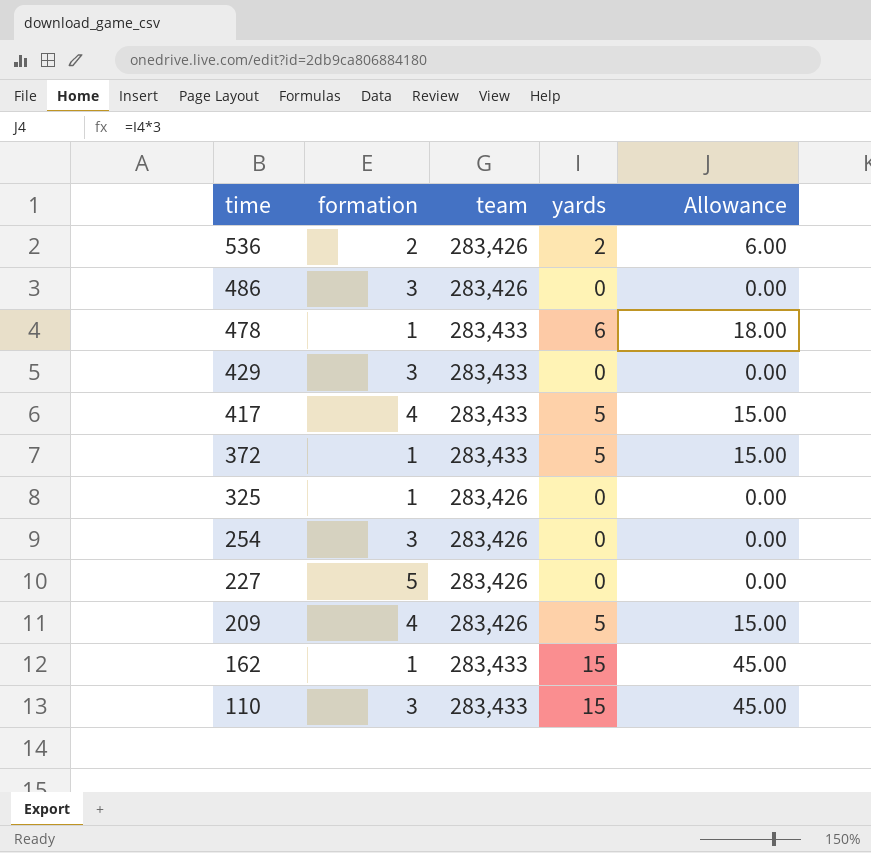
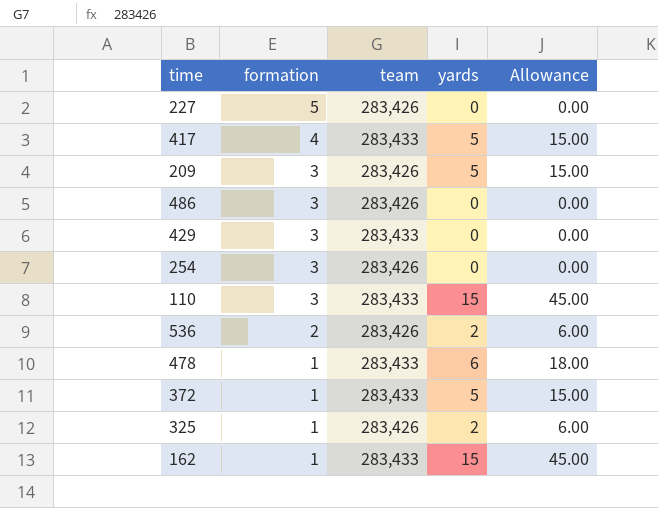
row order: time descending -> formation descending
209 | formation: 4 -> 3
325 | yards: 0 -> 2
325 | Allowance: 0.00 -> 6.00

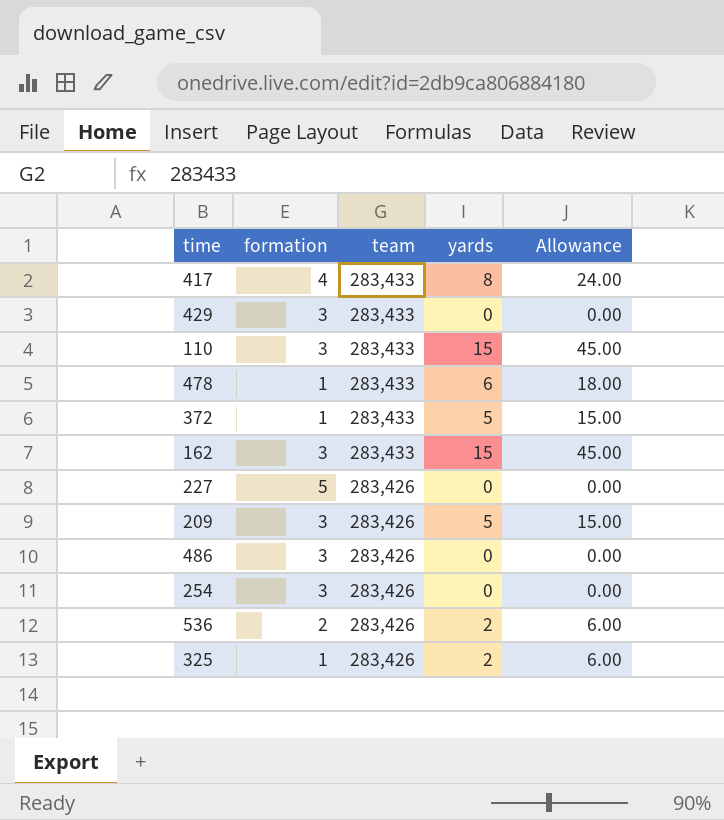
row order: formation descending -> team descending
417 | yards: 5 -> 8
417 | Allowance: 15.00 -> 24.00
162 | formation: 1 -> 3

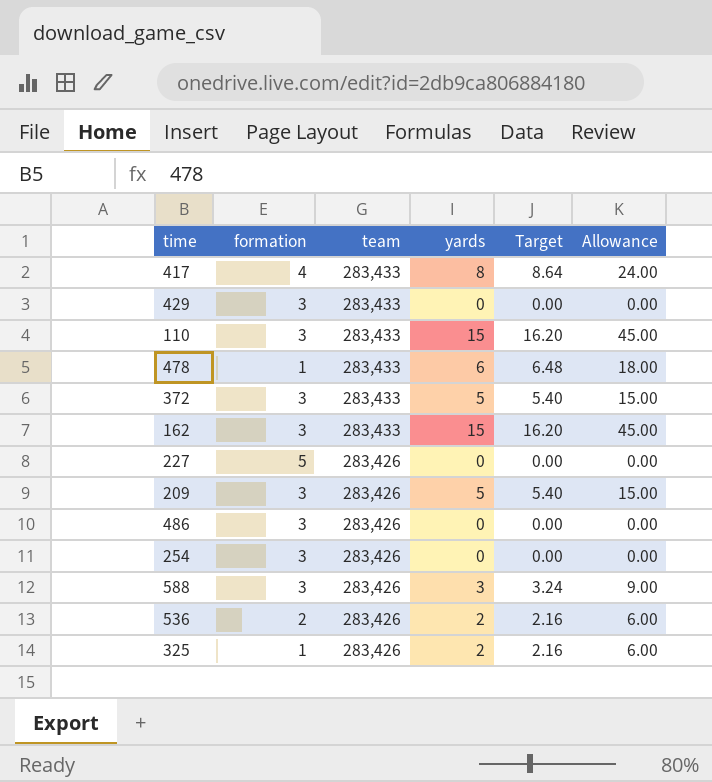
column Target | formula: none -> [yards] * 1.08
372 | formation: 1 -> 3
row 588: none -> 3 | 283,426 | 3 | 3.24 | 9.00

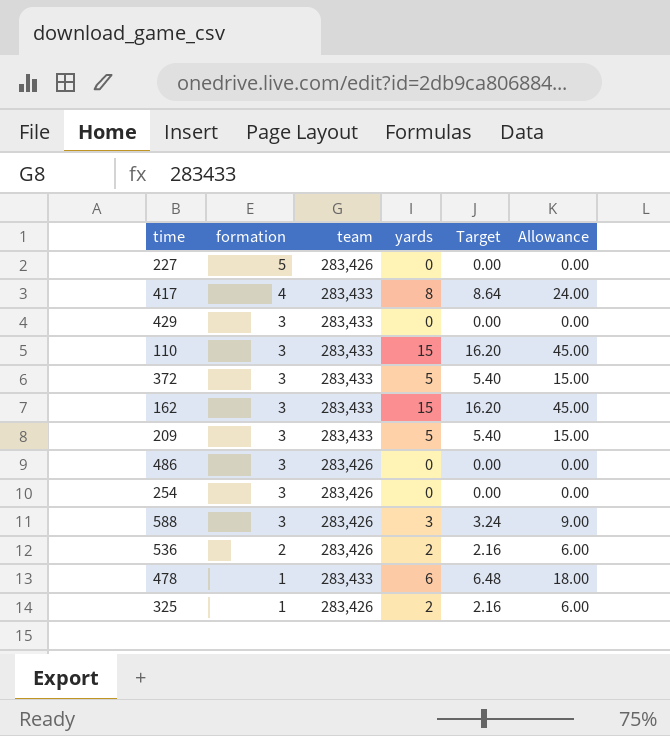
row order: team descending -> formation descending
209 | team: 283,426 -> 283,433

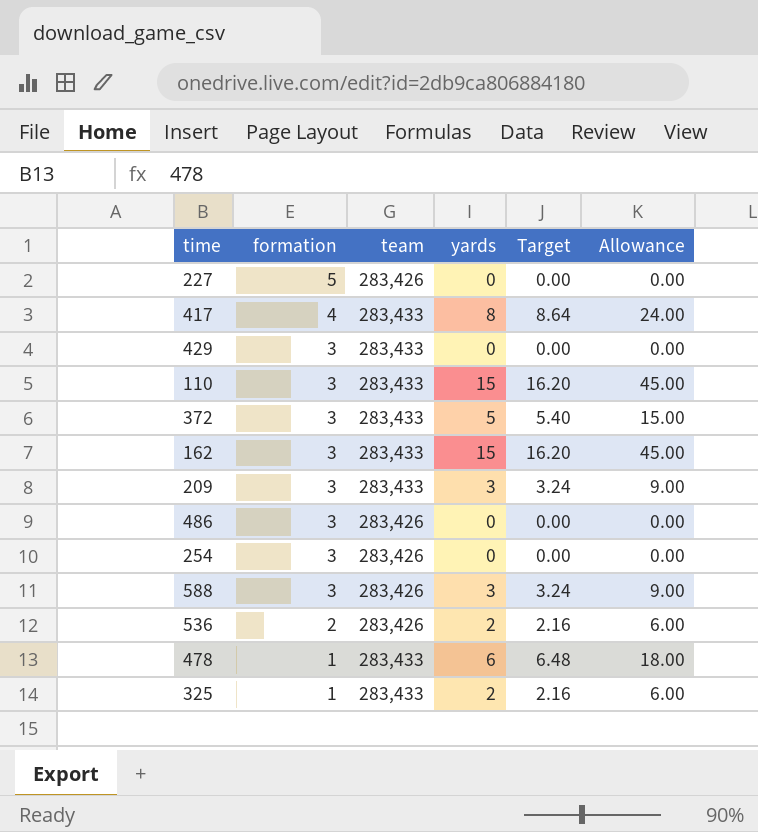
209 | yards: 5 -> 3
209 | Target: 5.40 -> 3.24
209 | Allowance: 15.00 -> 9.00
325 | team: 283,426 -> 283,433

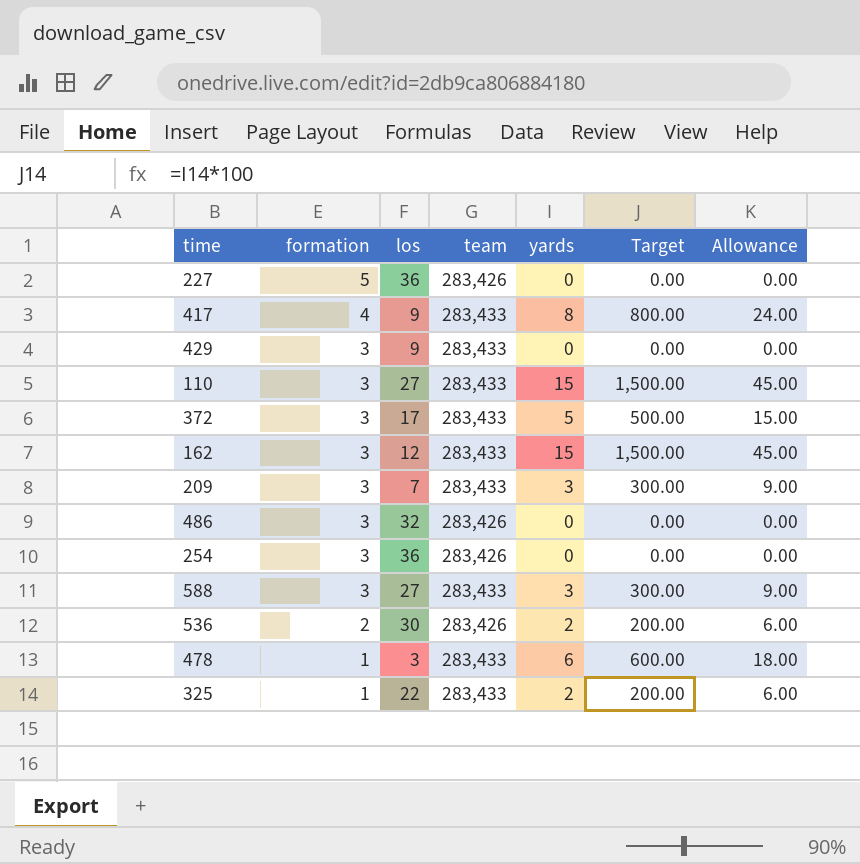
column los | position: none -> 3
column Target | formula: [yards] * 1.08 -> [yards] * 100
588 | team: 283,426 -> 283,433

